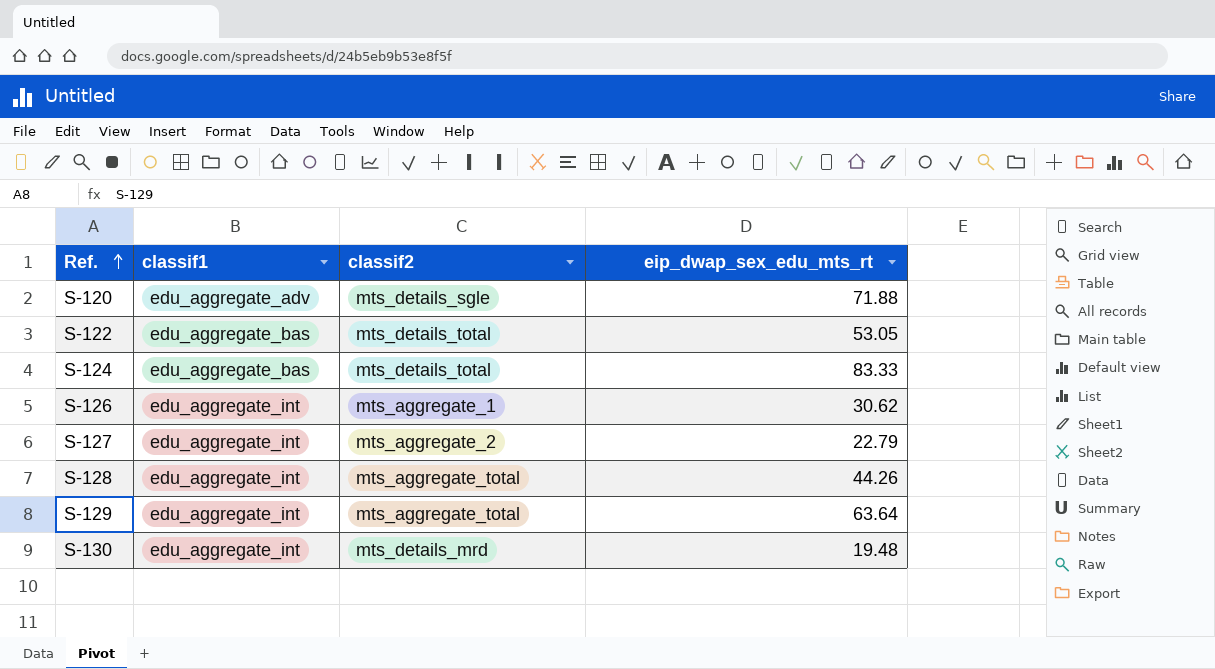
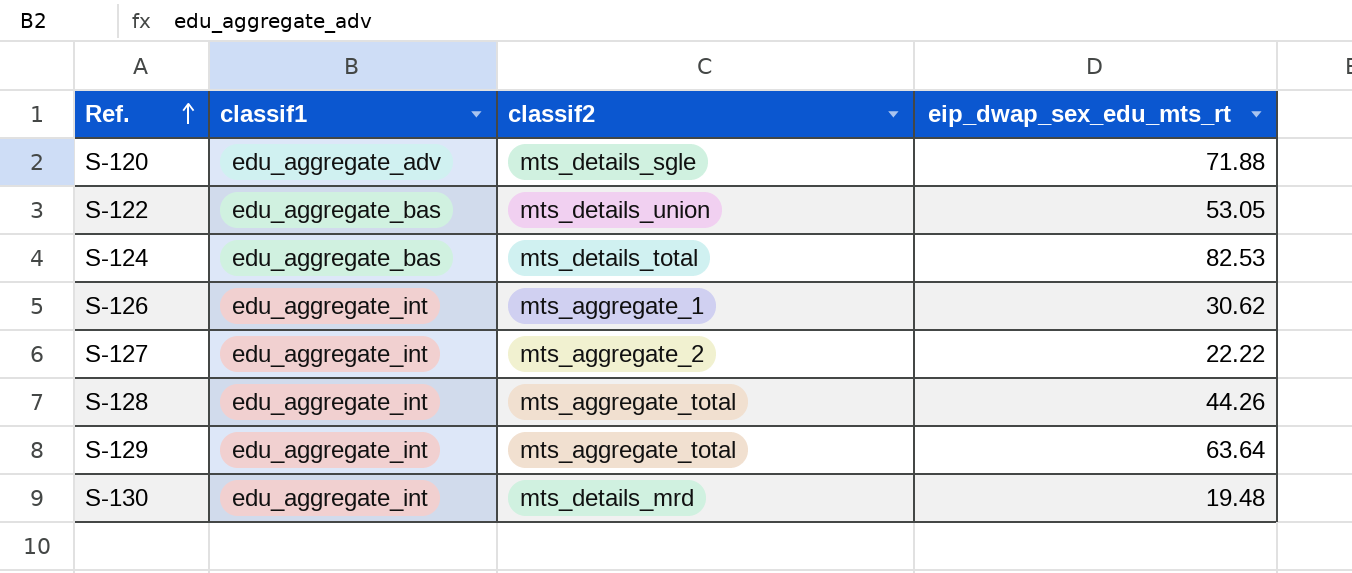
S-122 | classif2: mts_details_total -> mts_details_union
S-124 | eip_dwap_sex_edu_mts_rt: 83.33 -> 82.53
S-127 | eip_dwap_sex_edu_mts_rt: 22.79 -> 22.22

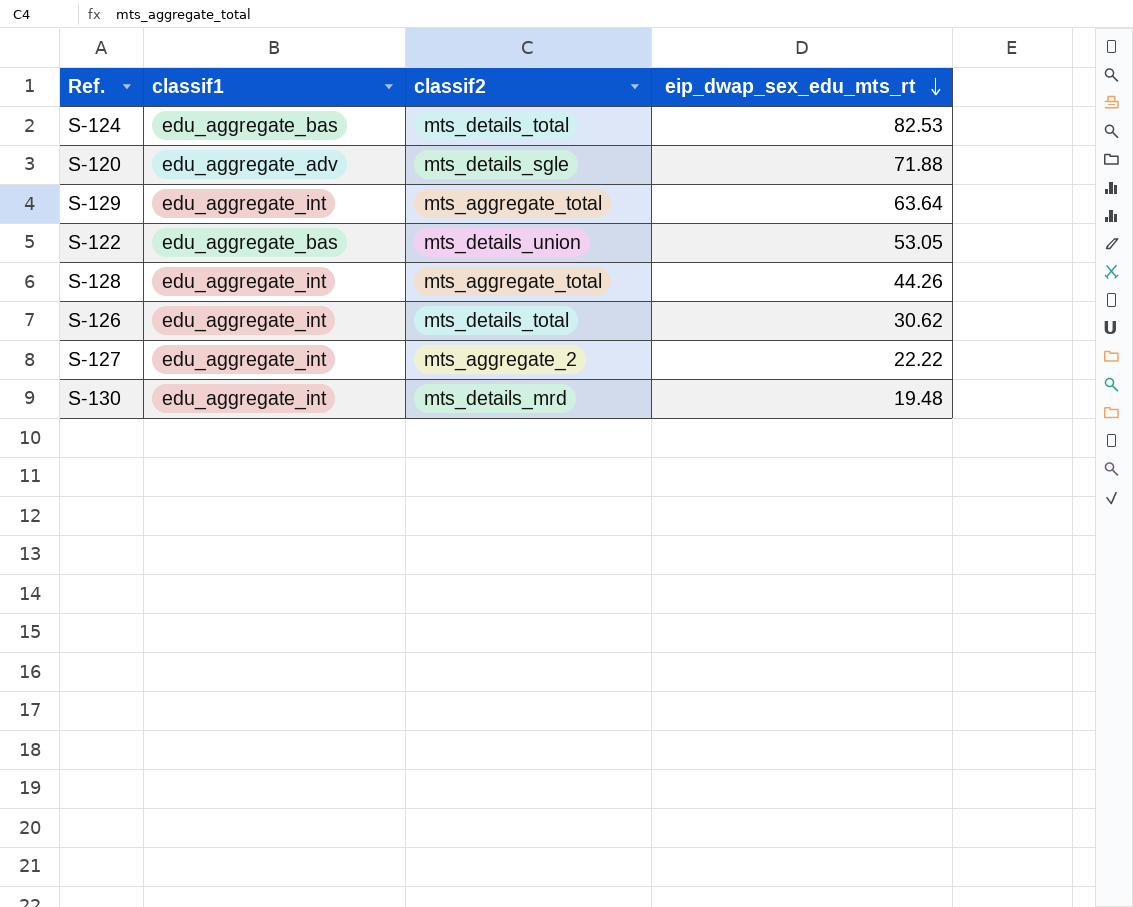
row order: Ref. ascending -> eip_dwap_sex_edu_mts_rt descending
S-126 | classif2: mts_aggregate_1 -> mts_details_total

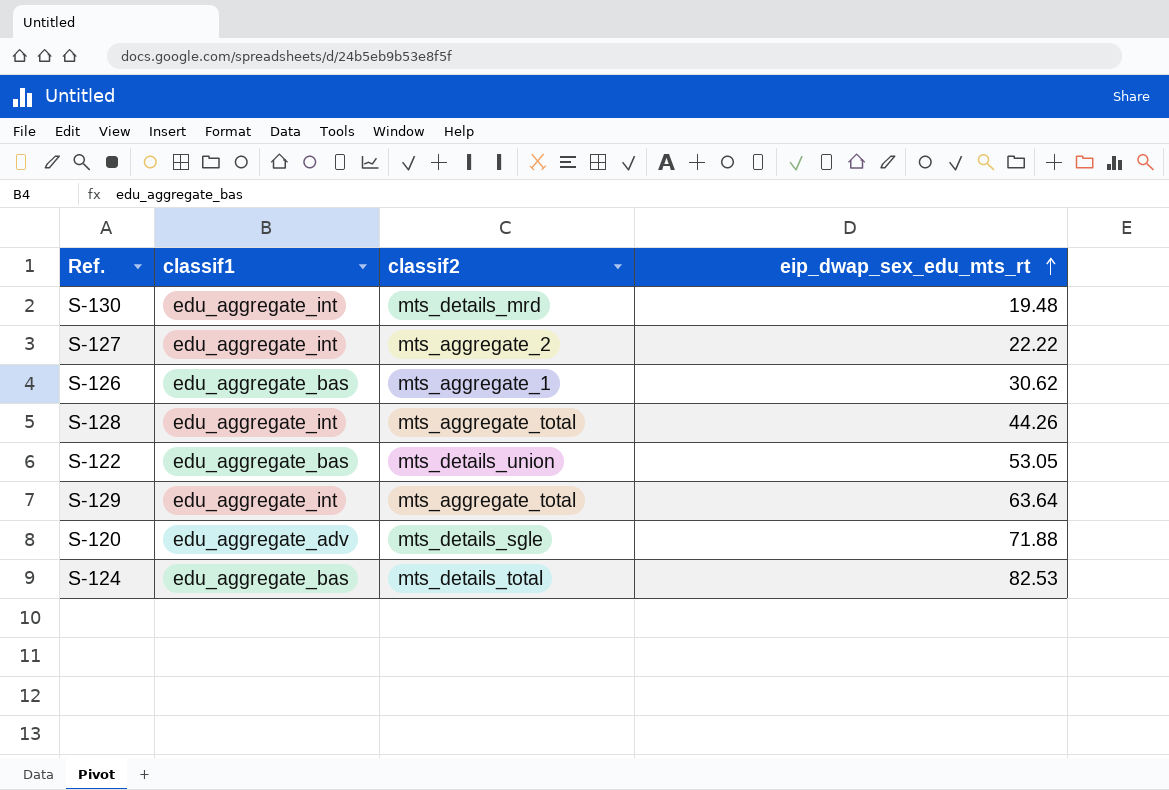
row order: eip_dwap_sex_edu_mts_rt descending -> eip_dwap_sex_edu_mts_rt ascending
S-126 | classif1: edu_aggregate_int -> edu_aggregate_bas
S-126 | classif2: mts_details_total -> mts_aggregate_1

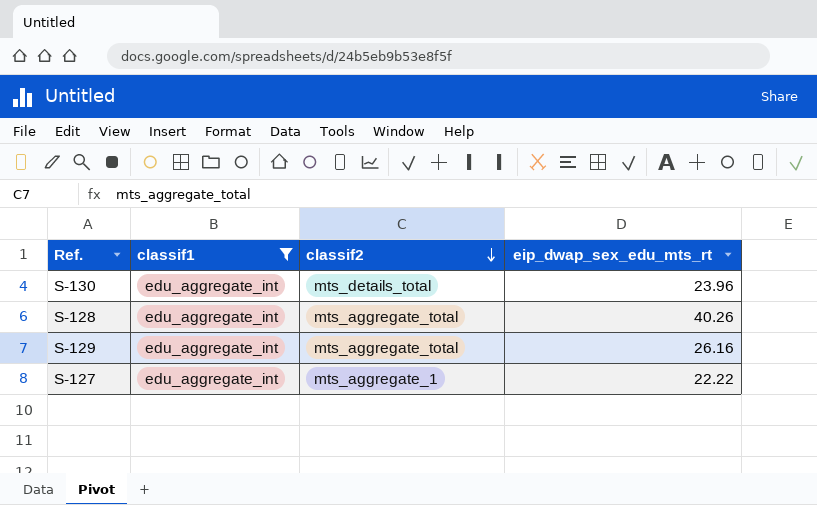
filter: none -> classif1 = edu_aggregate_int
row order: eip_dwap_sex_edu_mts_rt ascending -> classif2 descending
S-130 | classif2: mts_details_mrd -> mts_details_total
S-130 | eip_dwap_sex_edu_mts_rt: 19.48 -> 23.96
S-128 | eip_dwap_sex_edu_mts_rt: 44.26 -> 40.26
S-129 | eip_dwap_sex_edu_mts_rt: 63.64 -> 26.16
S-127 | classif2: mts_aggregate_2 -> mts_aggregate_1

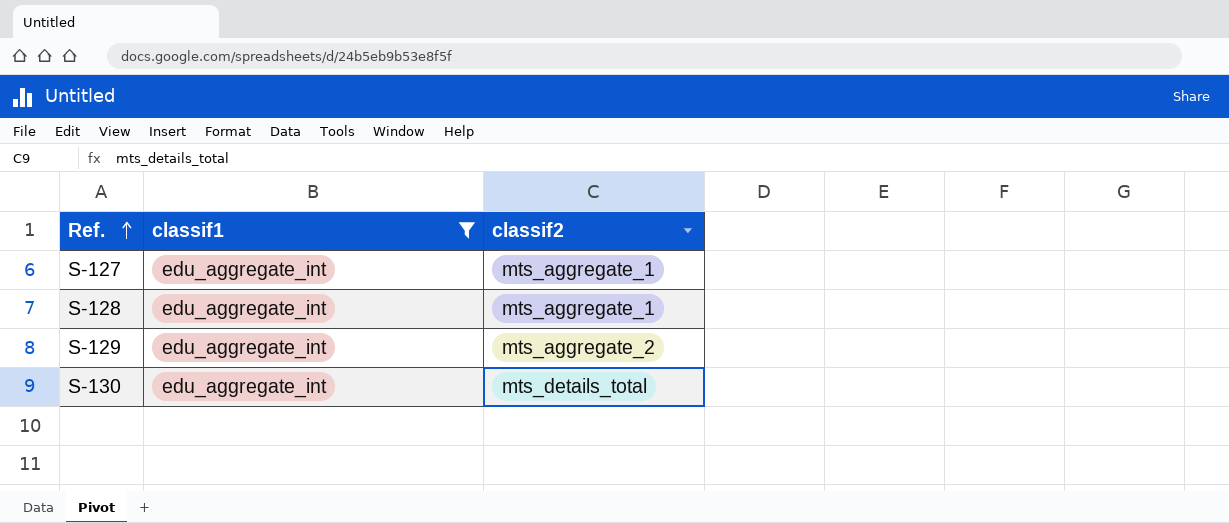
row order: classif2 descending -> Ref. ascending
column eip_dwap_sex_edu_mts_rt | position: 4 -> none
S-128 | classif2: mts_aggregate_total -> mts_aggregate_1
S-129 | classif2: mts_aggregate_total -> mts_aggregate_2

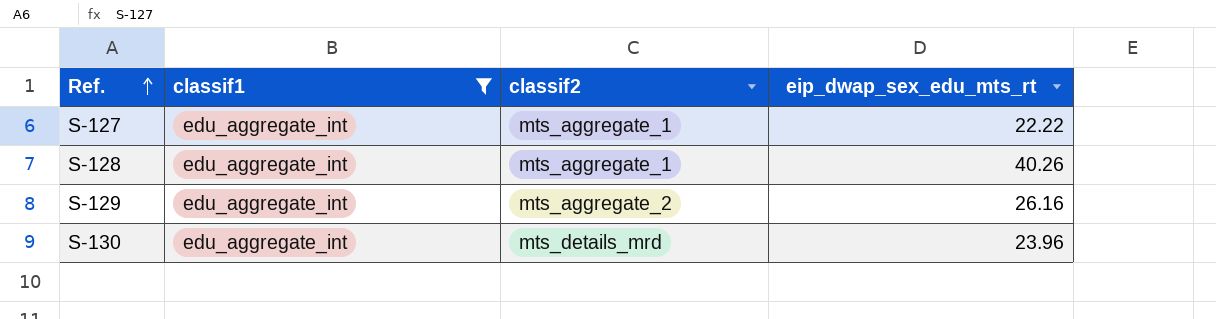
column eip_dwap_sex_edu_mts_rt | position: none -> 4
S-130 | classif2: mts_details_total -> mts_details_mrd

